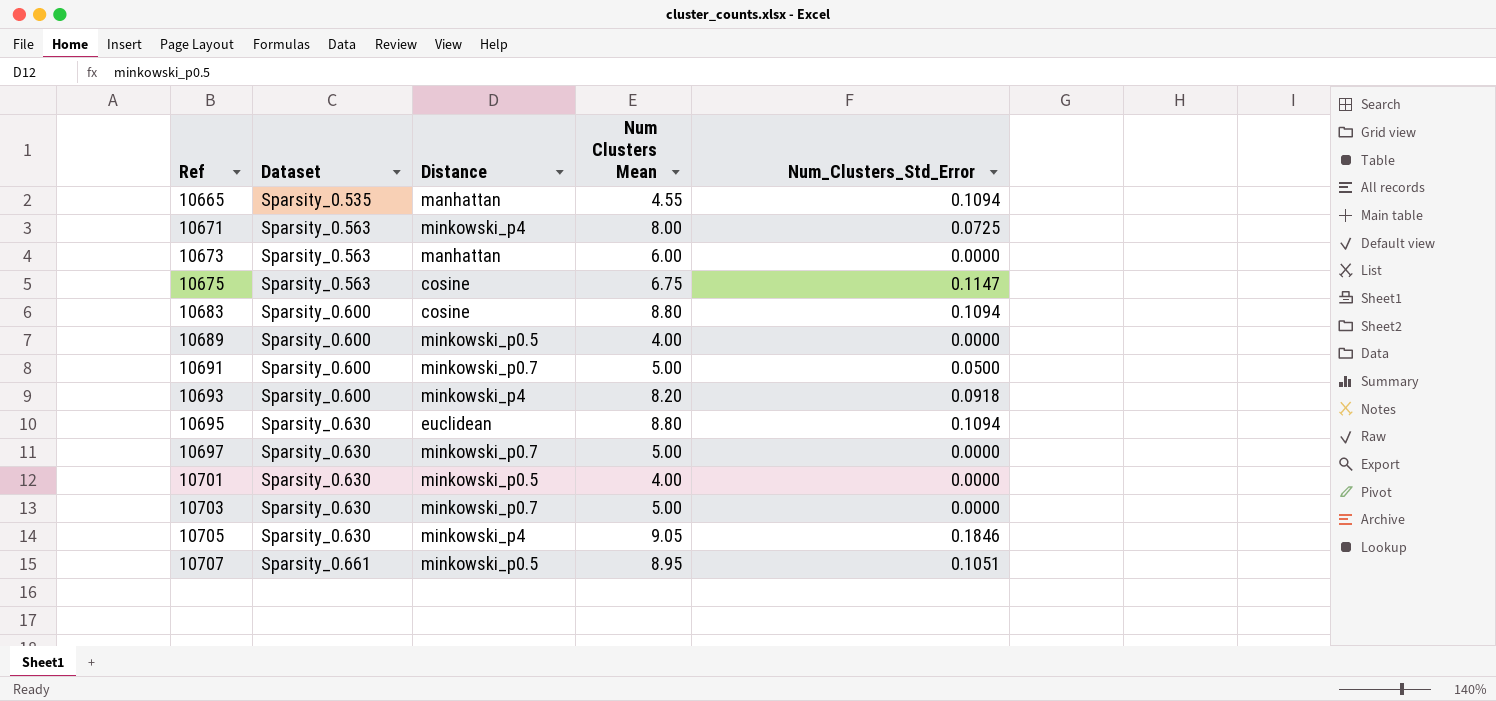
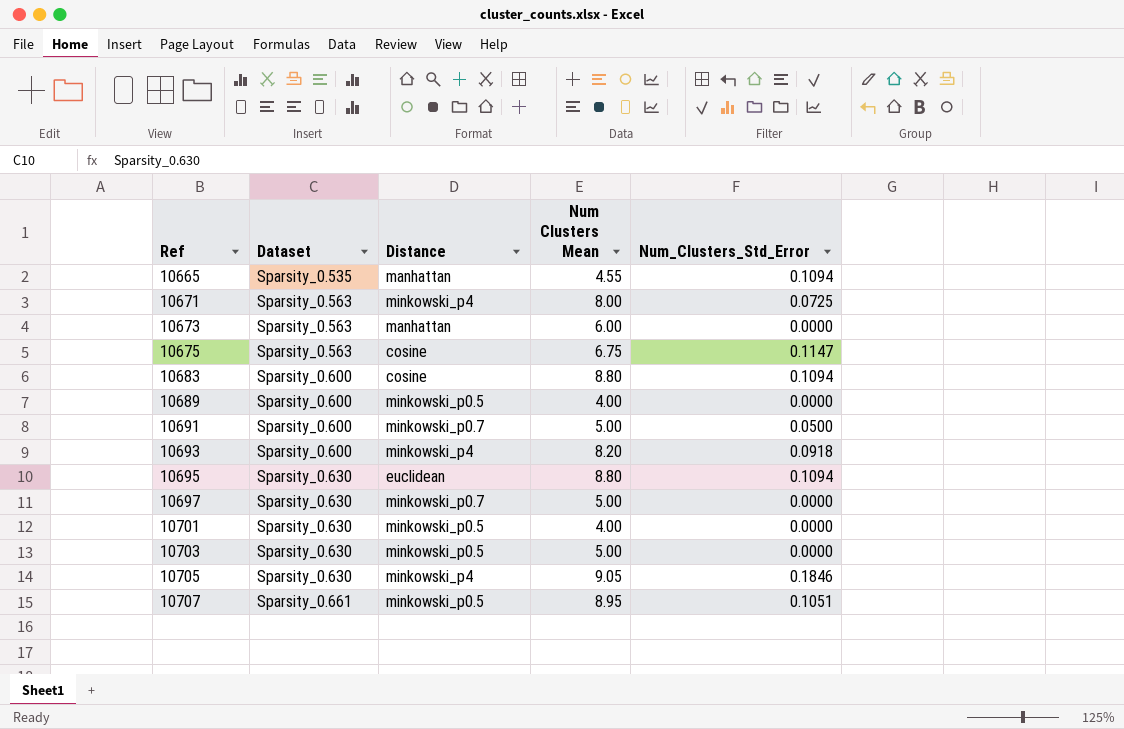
10703 | Distance: minkowski_p0.7 -> minkowski_p0.5

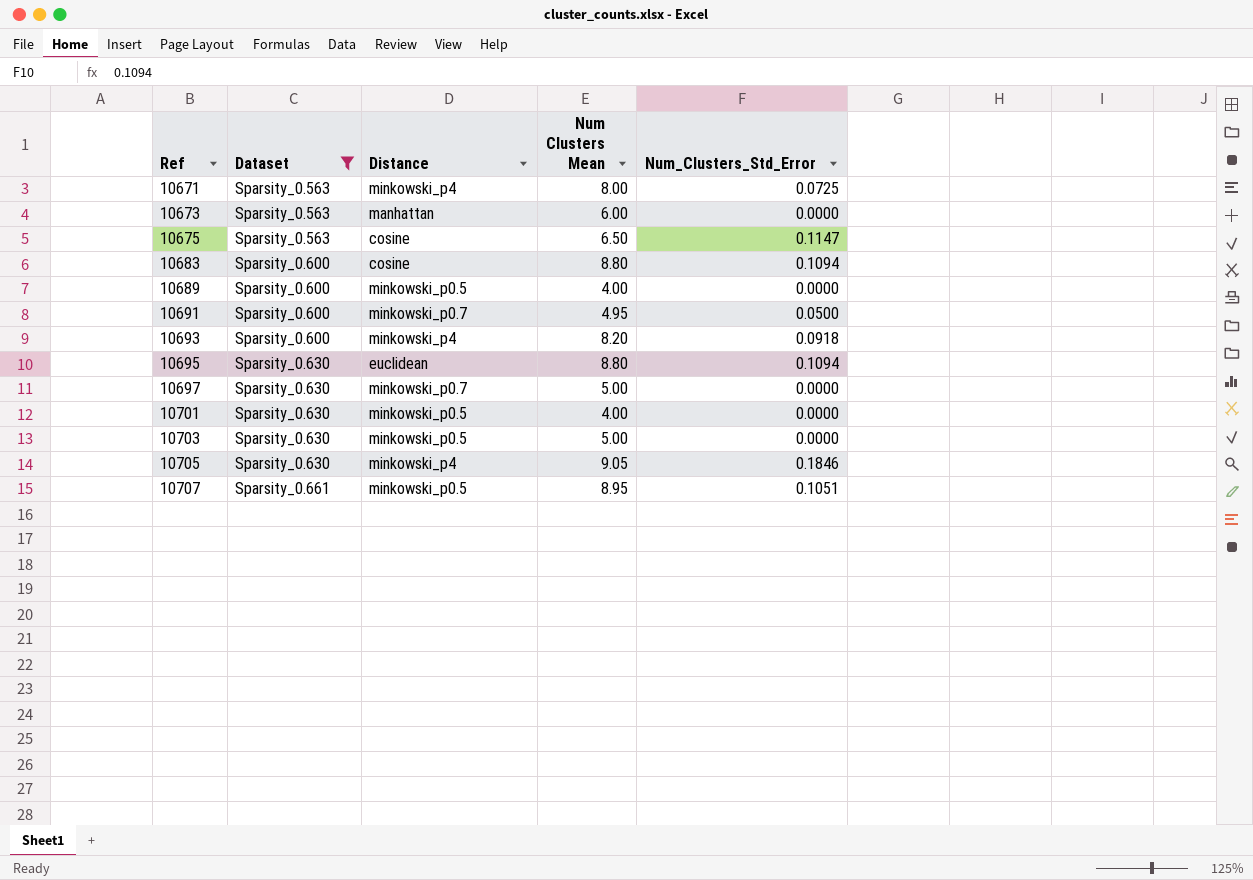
filter: none -> Dataset != Sparsity_0.535
10675 | Num Clusters Mean: 6.75 -> 6.50
10691 | Num Clusters Mean: 5.00 -> 4.95

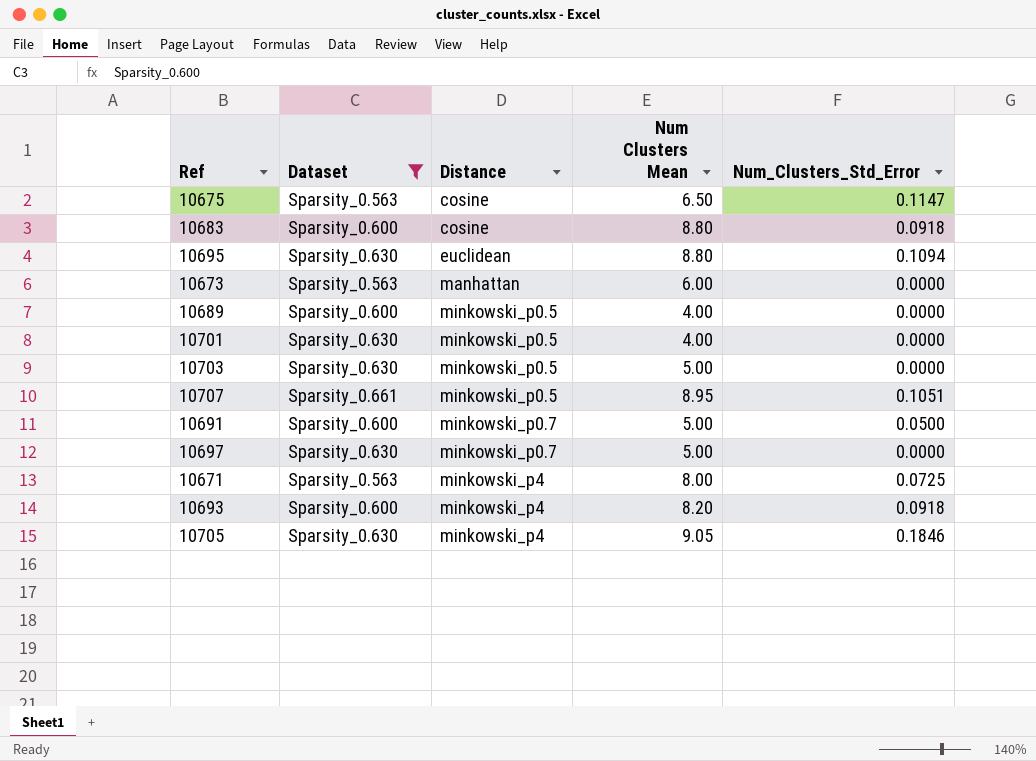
row order: Ref ascending -> Distance ascending
10683 | Num_Clusters_Std_Error: 0.1094 -> 0.0918
10691 | Num Clusters Mean: 4.95 -> 5.00

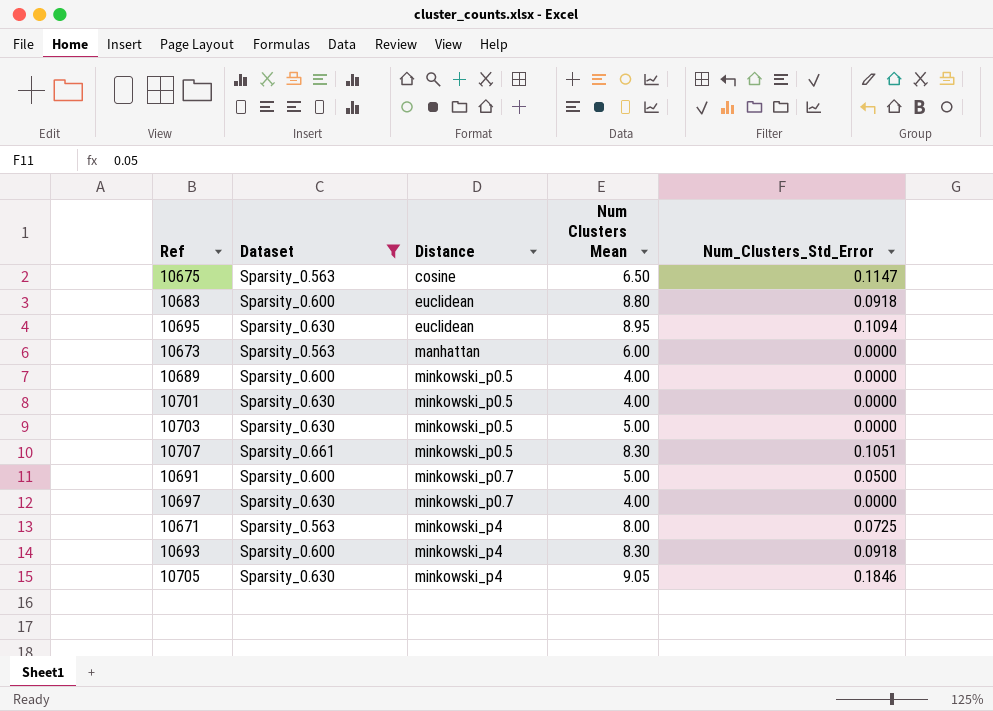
10683 | Distance: cosine -> euclidean
10695 | Num Clusters Mean: 8.80 -> 8.95
10707 | Num Clusters Mean: 8.95 -> 8.30
10697 | Num Clusters Mean: 5.00 -> 4.00
10693 | Num Clusters Mean: 8.20 -> 8.30

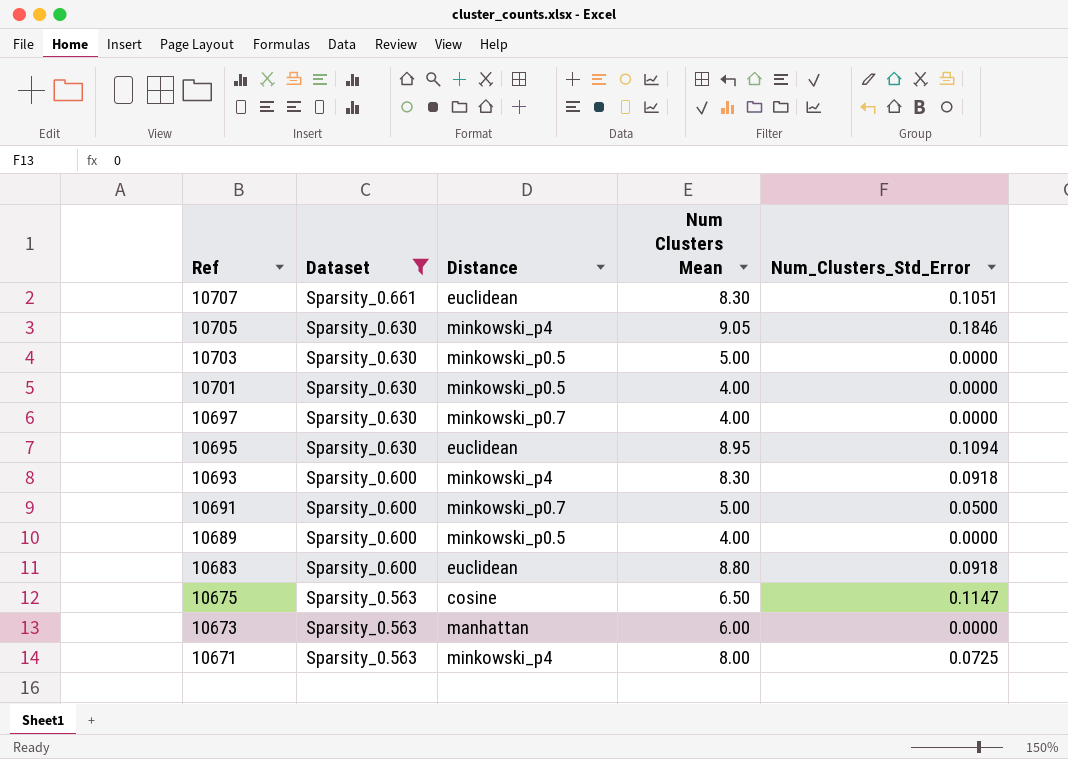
row order: Distance ascending -> Ref descending
10707 | Distance: minkowski_p0.5 -> euclidean

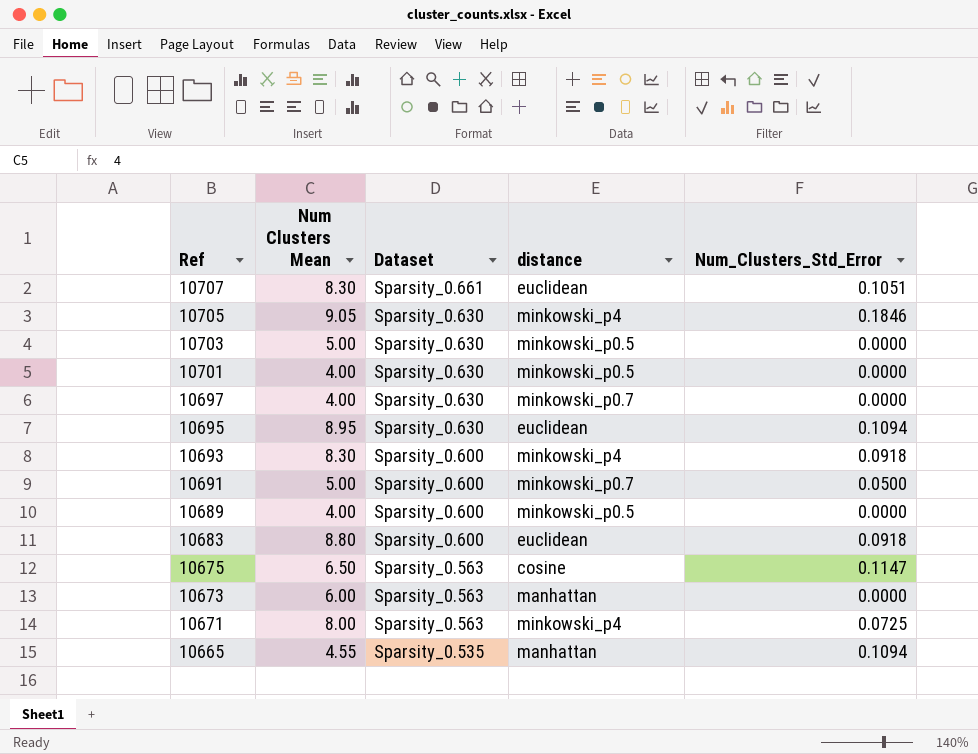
filter: Dataset != Sparsity_0.535 -> none
column Num Clusters Mean | position: 4 -> 2
column name: Distance -> distance

